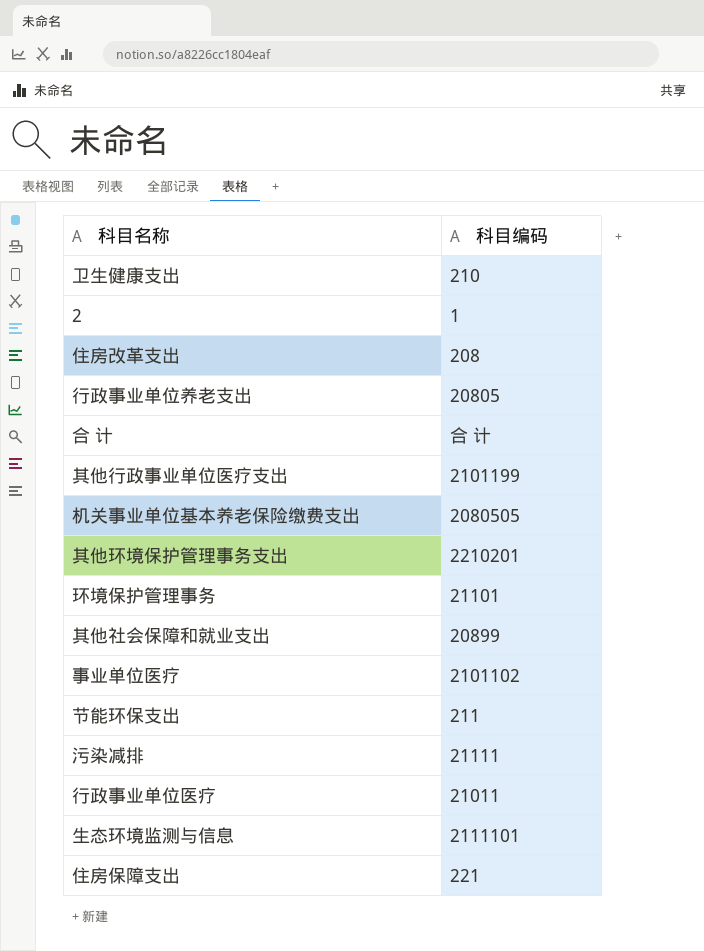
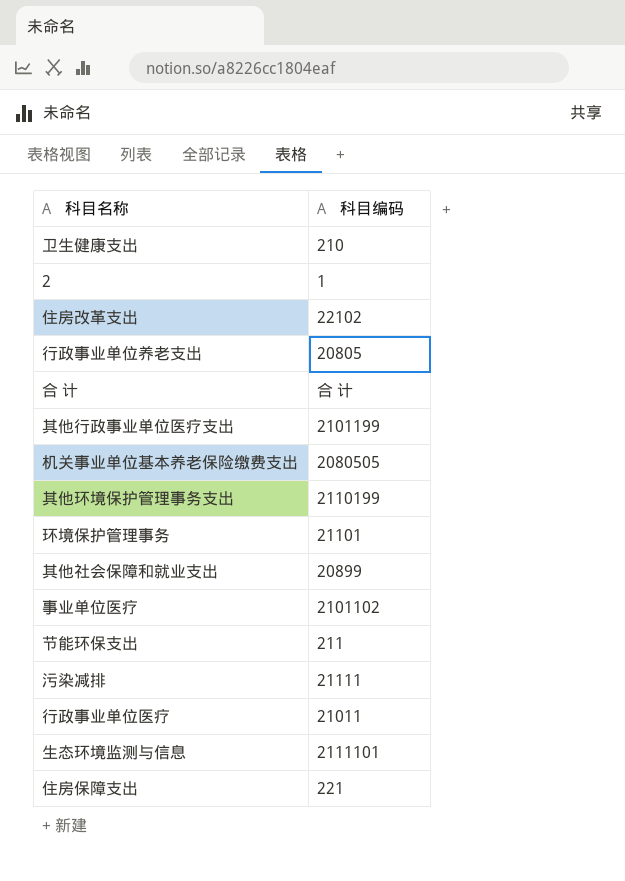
住房改革支出 | 科目编码: 208 -> 22102
其他环境保护管理事务支出 | 科目编码: 2210201 -> 2110199

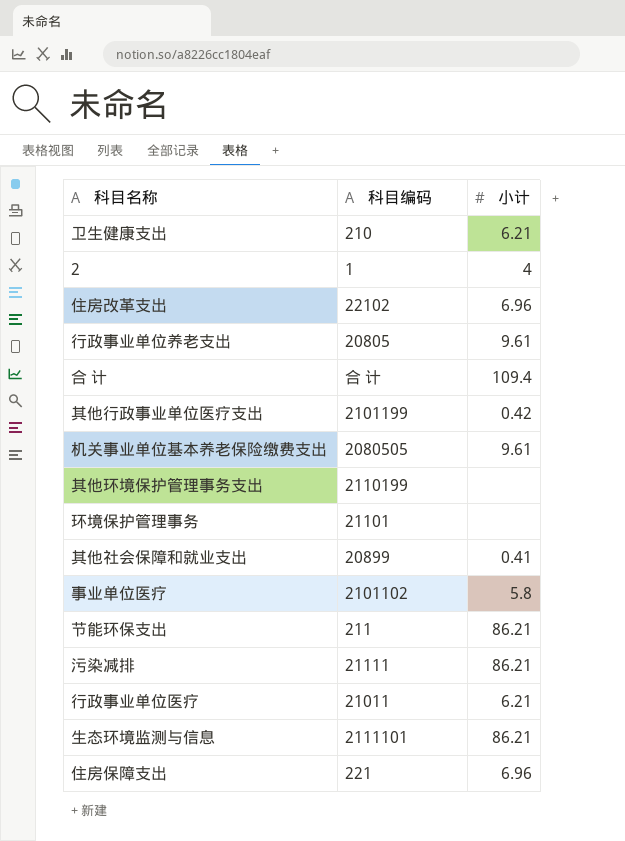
column 小计 | position: none -> 3

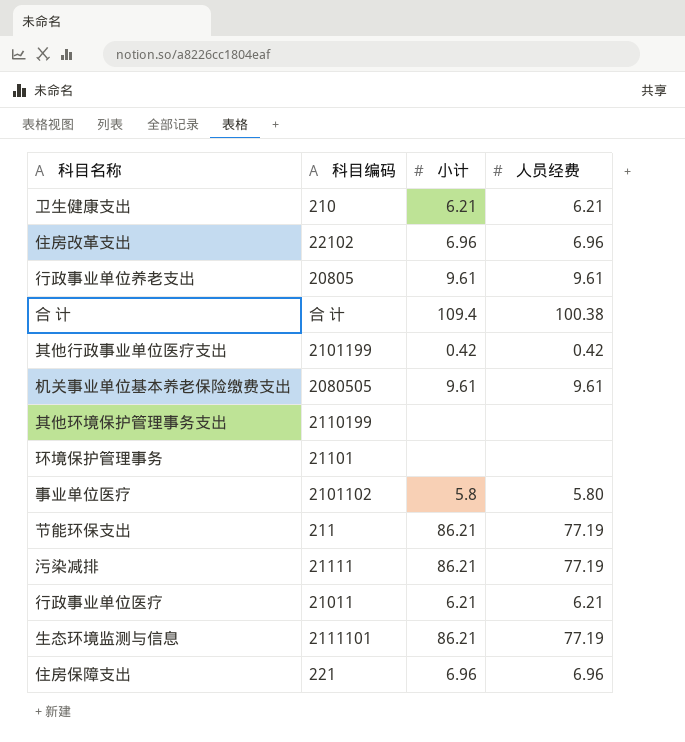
column 人员经费 | position: none -> 4
row 2: 1 | 4 -> none
row 其他社会保障和就业支出: 20899 | 0.41 -> none

